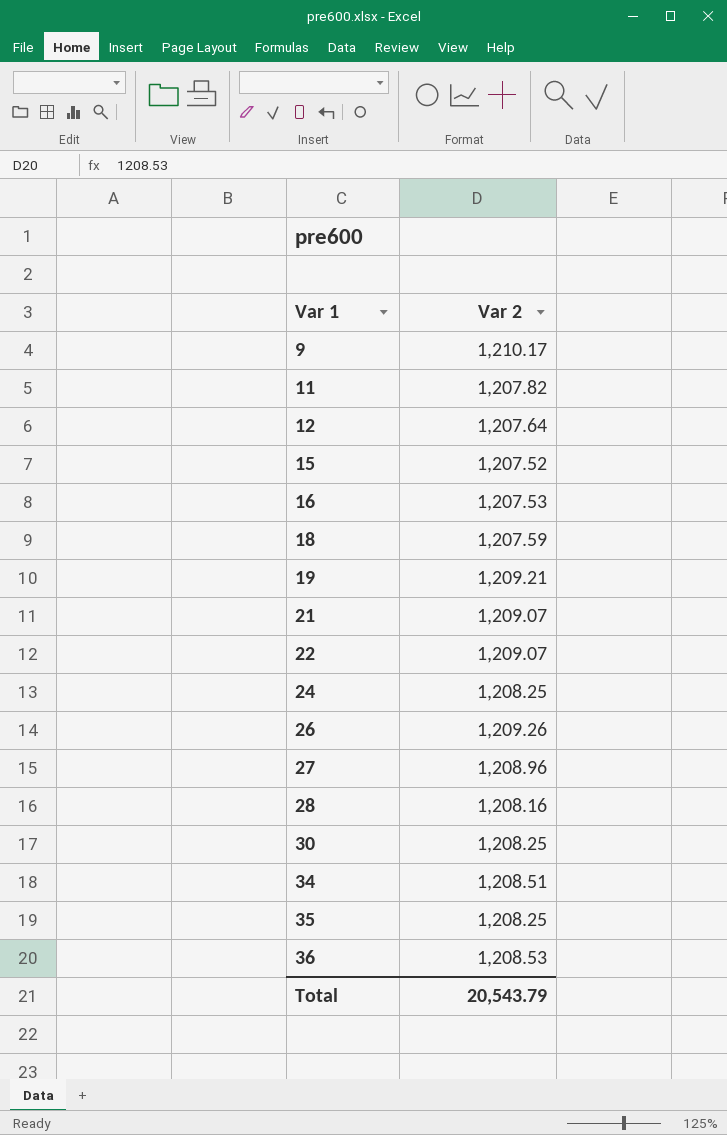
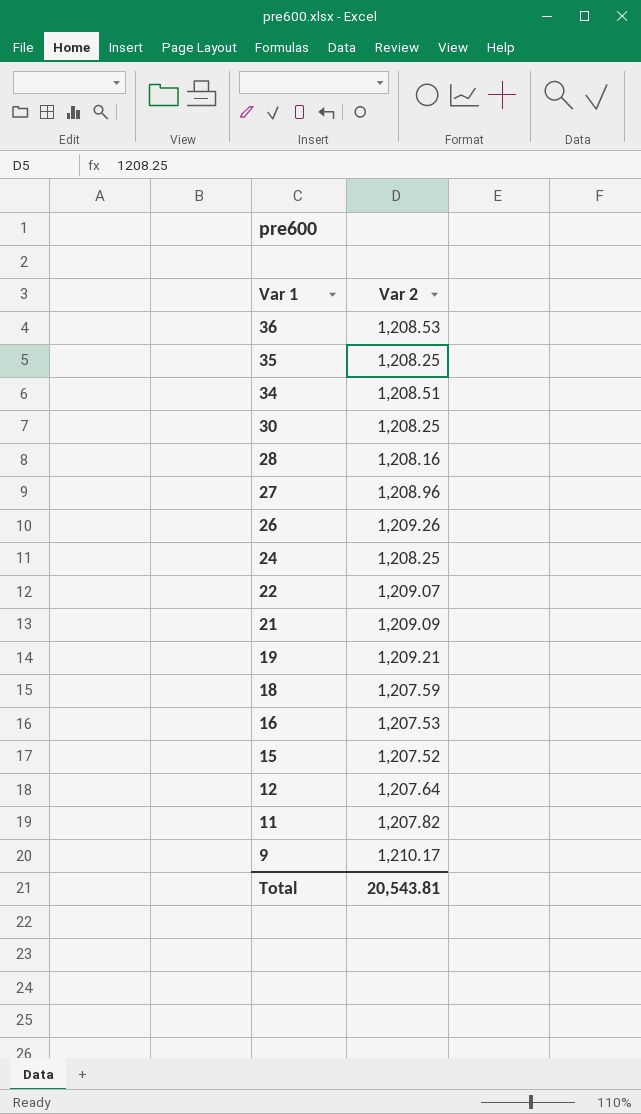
row order: Var 1 ascending -> Var 1 descending
21 | Var 2: 1,209.07 -> 1,209.09
Total | Var 2: 20,543.79 -> 20,543.81

